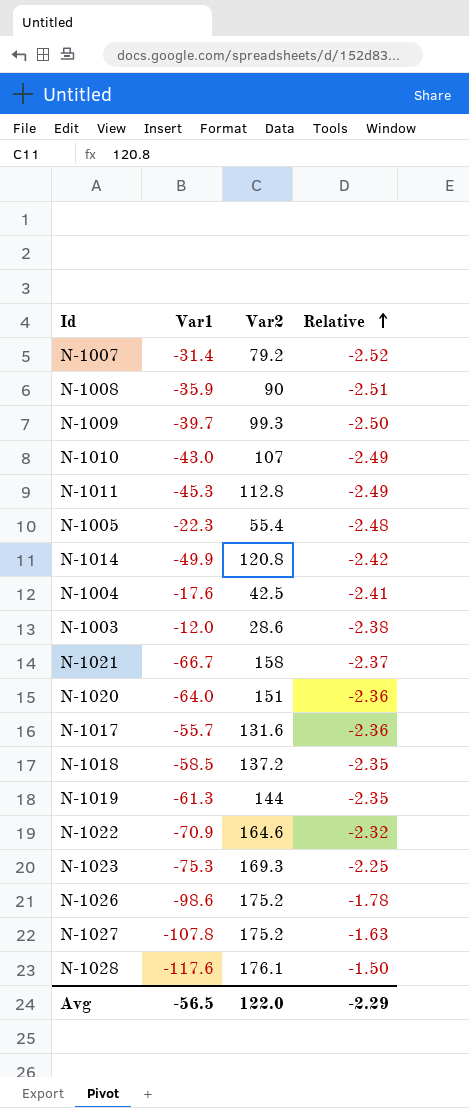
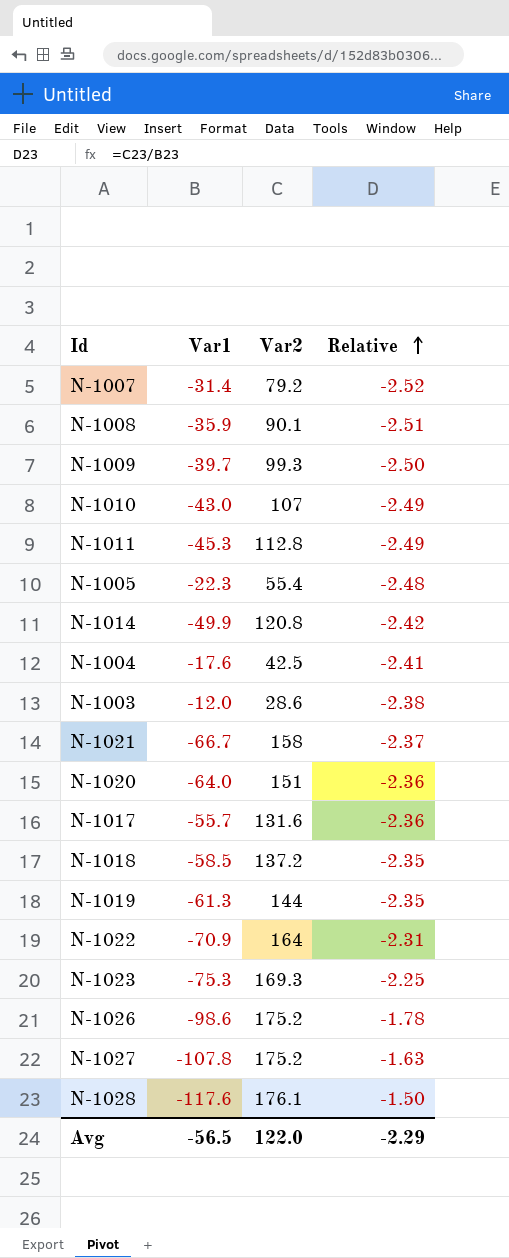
N-1008 | Var2: 90 -> 90.1
N-1022 | Var2: 164.6 -> 164
N-1022 | Relative: -2.32 -> -2.31

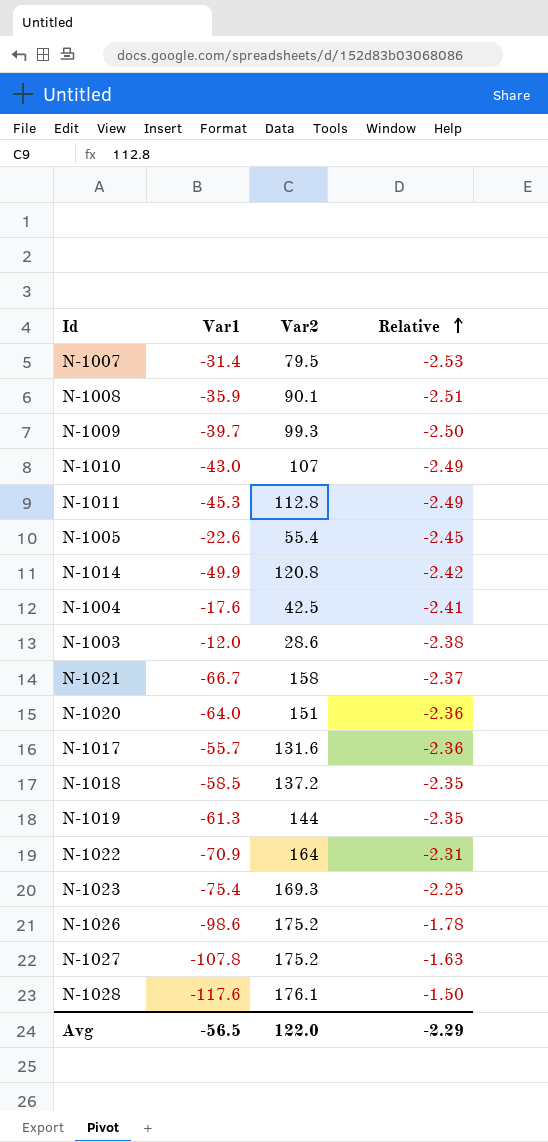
N-1007 | Var2: 79.2 -> 79.5
N-1007 | Relative: -2.52 -> -2.53
N-1005 | Var1: -22.3 -> -22.6
N-1005 | Relative: -2.48 -> -2.45
N-1023 | Var1: -75.3 -> -75.4

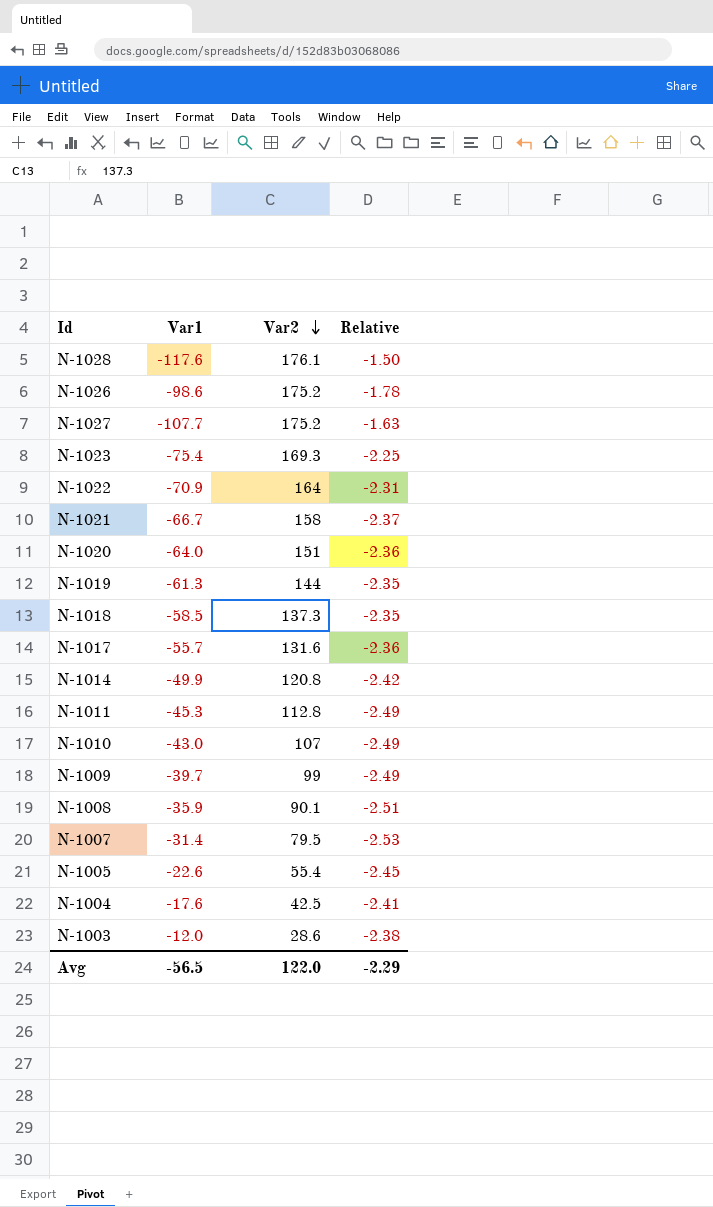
row order: Relative ascending -> Var2 descending
N-1027 | Var1: -107.8 -> -107.7
N-1018 | Var2: 137.2 -> 137.3
N-1009 | Var2: 99.3 -> 99
N-1009 | Relative: -2.50 -> -2.49

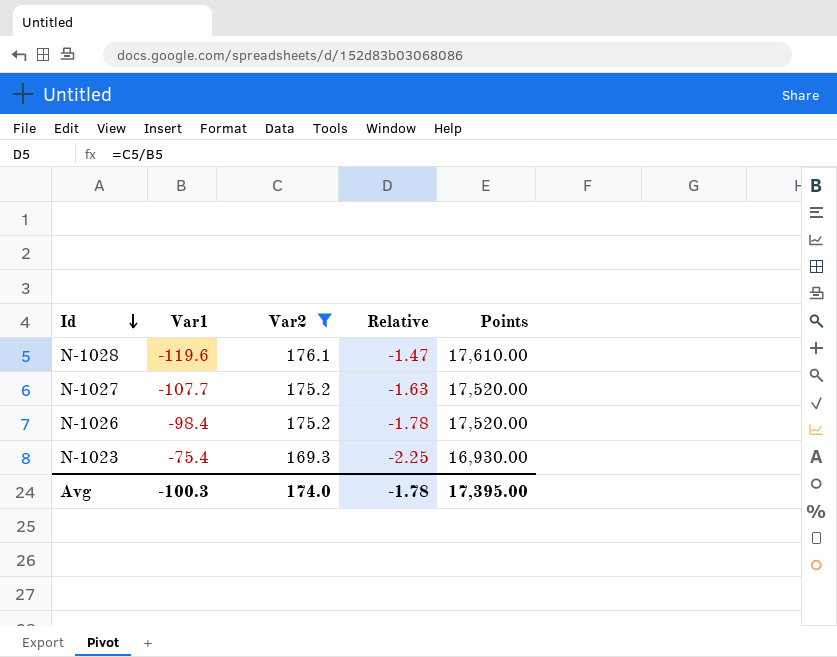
filter: none -> Var2 >= 169.3
row order: Var2 descending -> Id descending
column Points | formula: none -> [Var2] * 100
N-1028 | Var1: -117.6 -> -119.6
N-1028 | Relative: -1.50 -> -1.47
N-1026 | Var1: -98.6 -> -98.4
Avg | Var1: -56.5 -> -100.3
Avg | Var2: 122.0 -> 174.0
Avg | Relative: -2.29 -> -1.78

